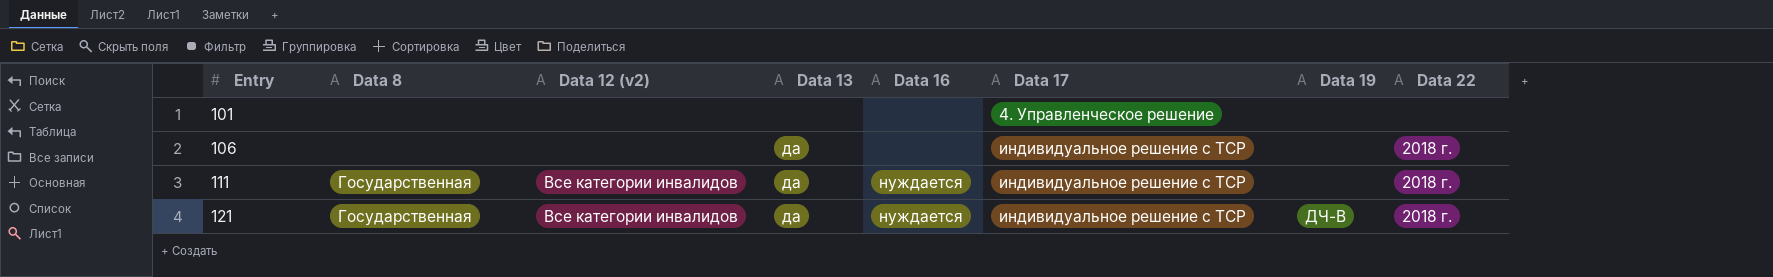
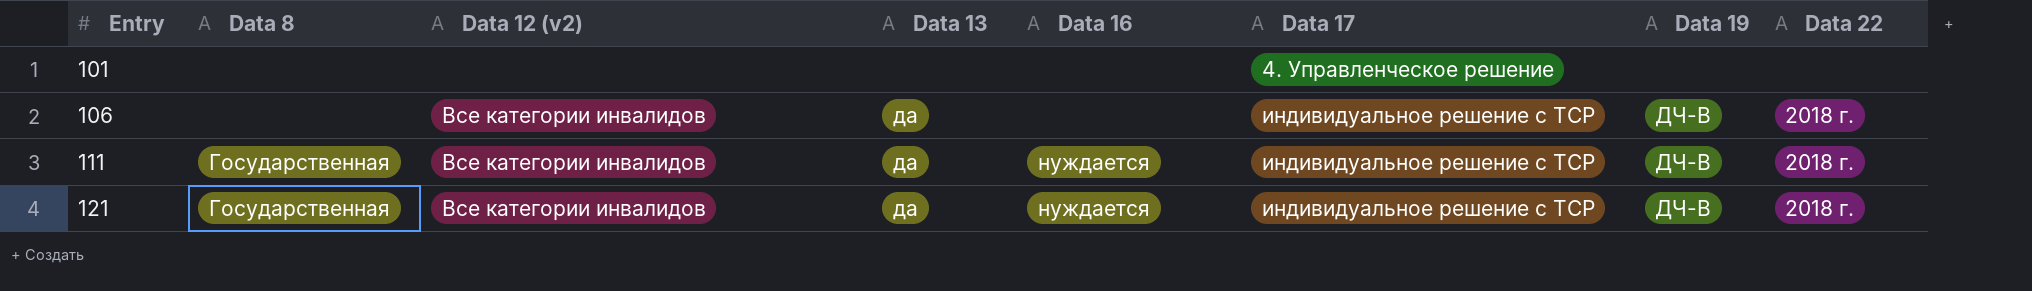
106 | Data 12 (v2): none -> Все категории инвалидов
106 | Data 19: none -> ДЧ-В
111 | Data 19: none -> ДЧ-В

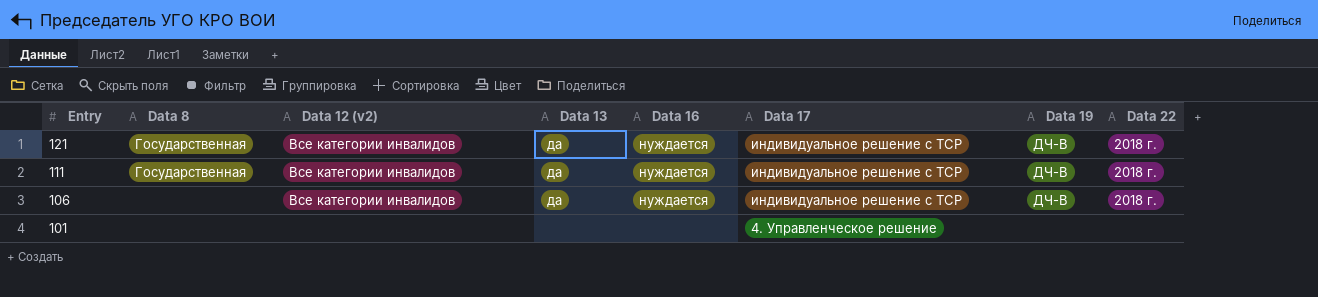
row order: Entry ascending -> Entry descending
106 | Data 16: none -> нуждается

